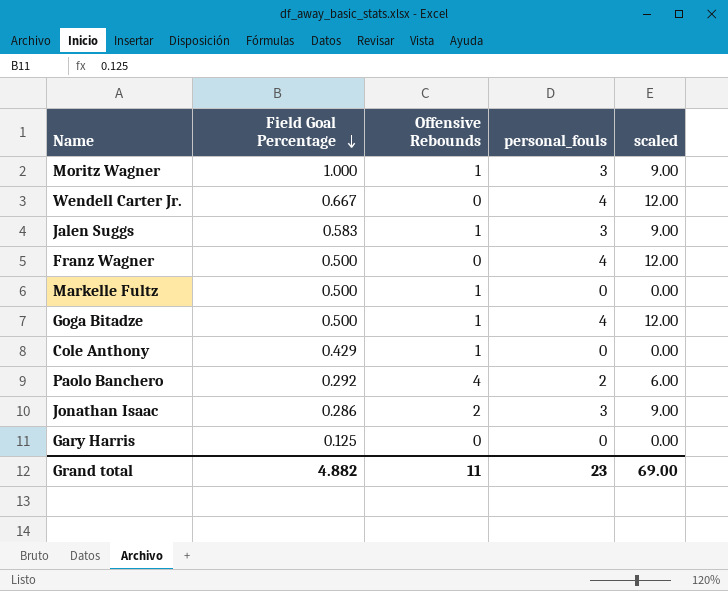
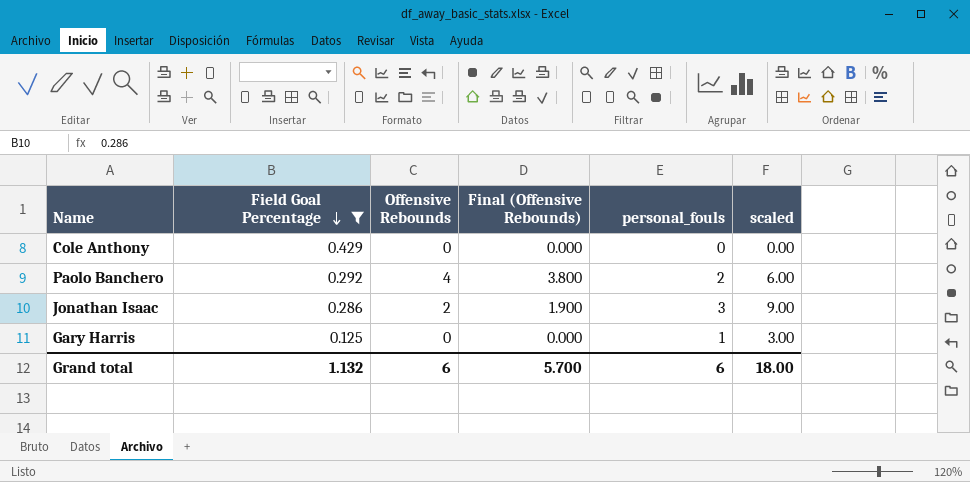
filter: none -> Field Goal Percentage <= 0.429
column Final (Offensive Rebounds) | formula: none -> [Offensive Rebounds] * 0.95
Cole Anthony | Offensive Rebounds: 1 -> 0
Gary Harris | personal_fouls: 0 -> 1
Gary Harris | scaled: 0.00 -> 3.00
Grand total | Field Goal Percentage: 4.882 -> 1.132
Grand total | Offensive Rebounds: 11 -> 6
Grand total | personal_fouls: 23 -> 6
Grand total | scaled: 69.00 -> 18.00

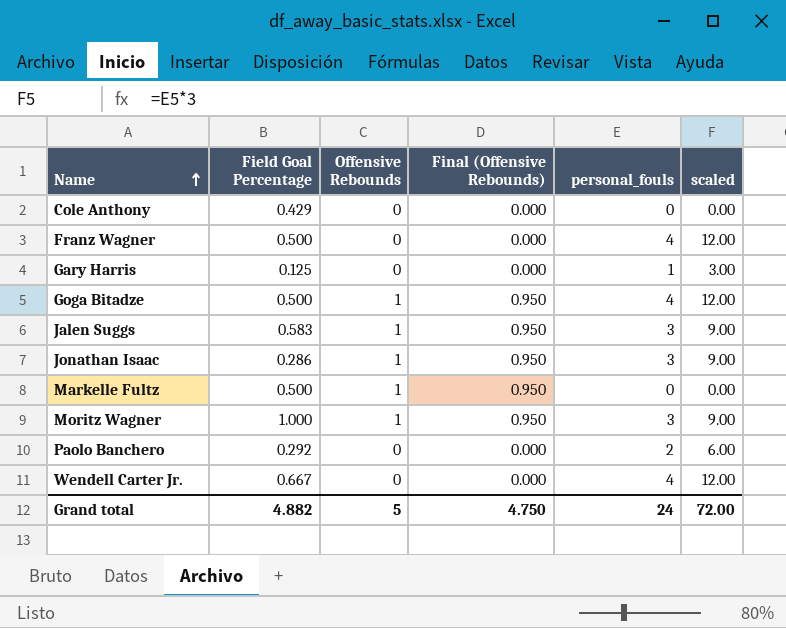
filter: Field Goal Percentage <= 0.429 -> none
row order: Field Goal Percentage descending -> Name ascending
Jonathan Isaac | Offensive Rebounds: 2 -> 1
Jonathan Isaac | Final (Offensive Rebounds): 1.900 -> 0.950
Paolo Banchero | Offensive Rebounds: 4 -> 0
Paolo Banchero | Final (Offensive Rebounds): 3.800 -> 0.000
Grand total | Field Goal Percentage: 1.132 -> 4.882
Grand total | Offensive Rebounds: 6 -> 5
Grand total | Final (Offensive Rebounds): 5.700 -> 4.750
Grand total | personal_fouls: 6 -> 24
Grand total | scaled: 18.00 -> 72.00

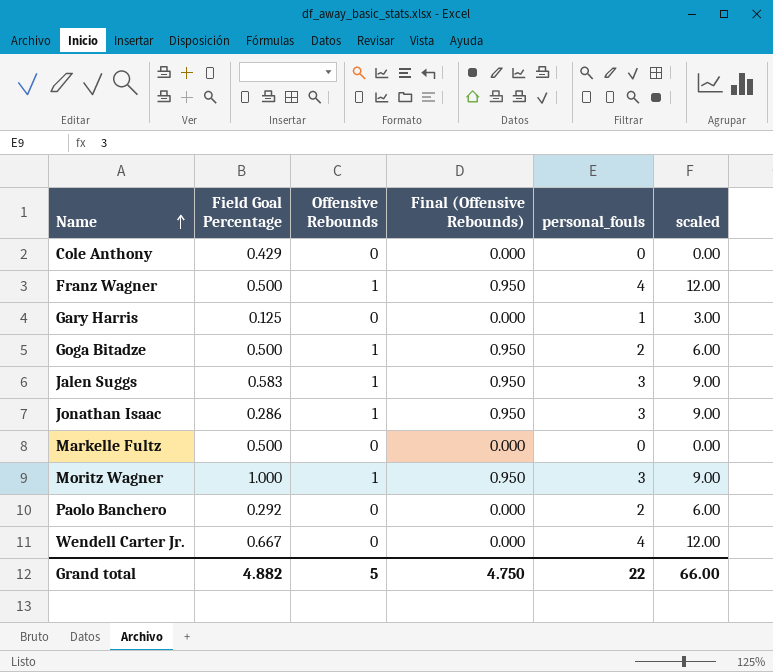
Franz Wagner | Offensive Rebounds: 0 -> 1
Franz Wagner | Final (Offensive Rebounds): 0.000 -> 0.950
Goga Bitadze | personal_fouls: 4 -> 2
Goga Bitadze | scaled: 12.00 -> 6.00
Markelle Fultz | Offensive Rebounds: 1 -> 0
Markelle Fultz | Final (Offensive Rebounds): 0.950 -> 0.000
Grand total | personal_fouls: 24 -> 22
Grand total | scaled: 72.00 -> 66.00

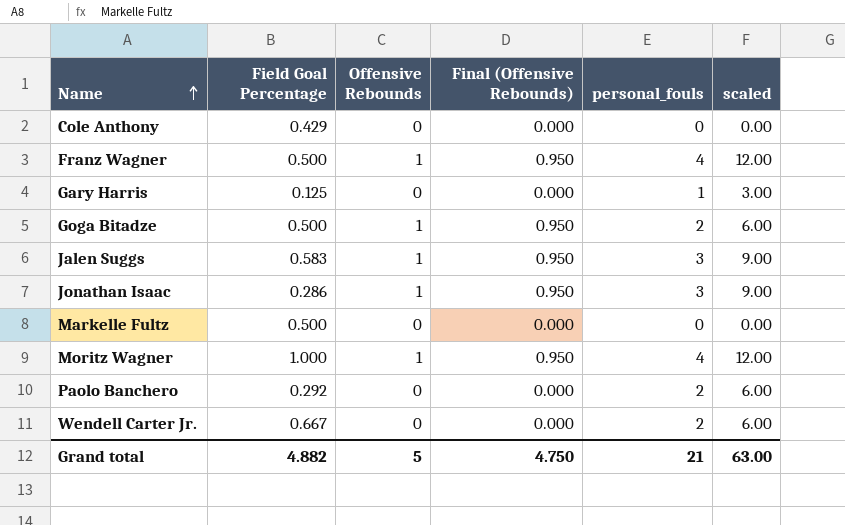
Moritz Wagner | personal_fouls: 3 -> 4
Moritz Wagner | scaled: 9.00 -> 12.00
Wendell Carter Jr. | personal_fouls: 4 -> 2
Wendell Carter Jr. | scaled: 12.00 -> 6.00
Grand total | personal_fouls: 22 -> 21
Grand total | scaled: 66.00 -> 63.00

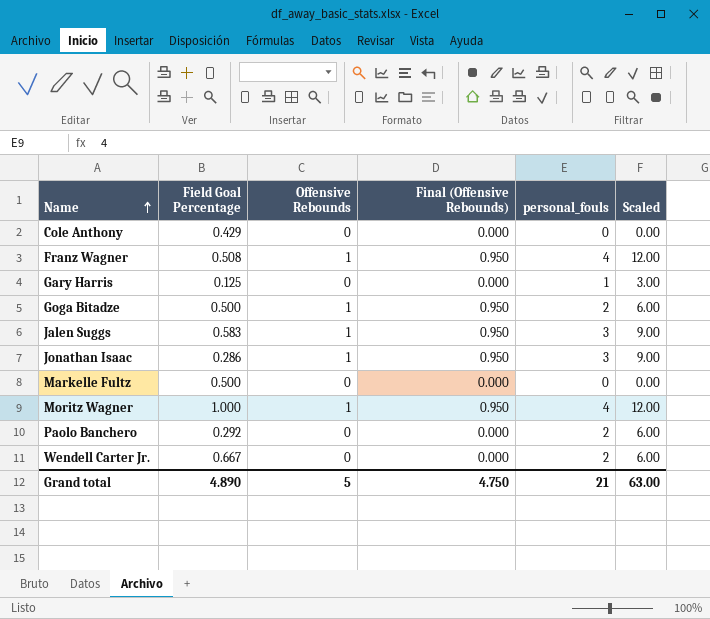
column name: scaled -> Scaled
Franz Wagner | Field Goal Percentage: 0.500 -> 0.508
Grand total | Field Goal Percentage: 4.882 -> 4.890

